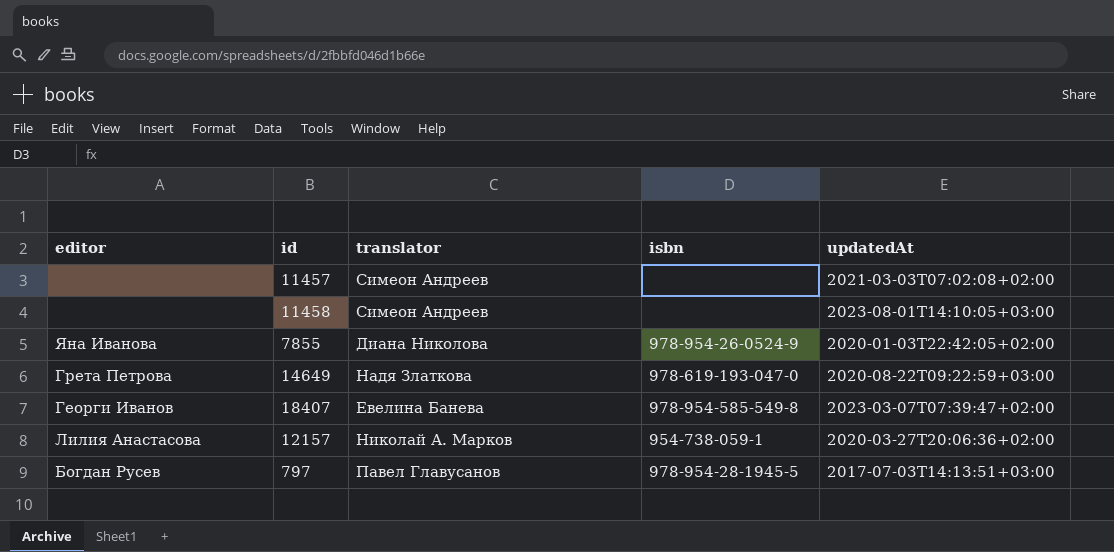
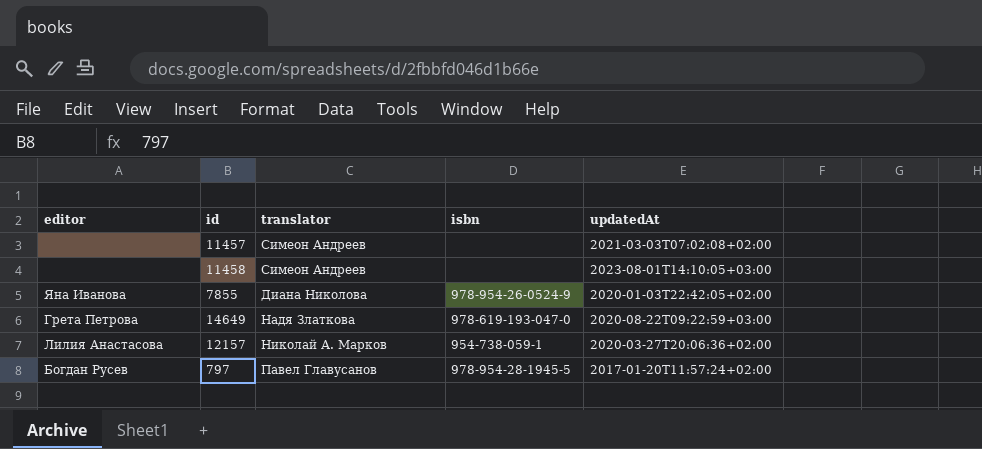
row 18407: Георги Иванов | Евелина Банева | 978-954-585-549-8 | 2023-03-07T07:39:47+02:00 -> none
797 | updatedAt: 2017-07-03T14:13:51+03:00 -> 2017-01-20T11:57:24+02:00

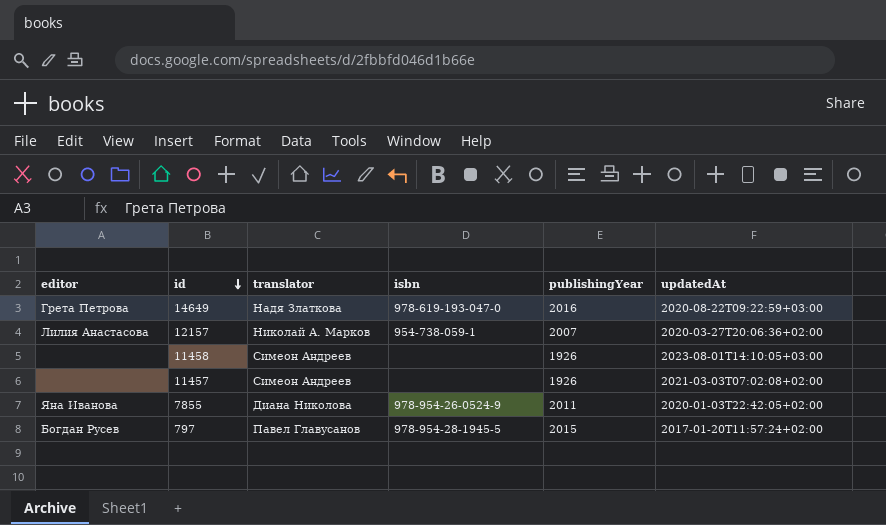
row order: none -> id descending
column publishingYear | position: none -> 5

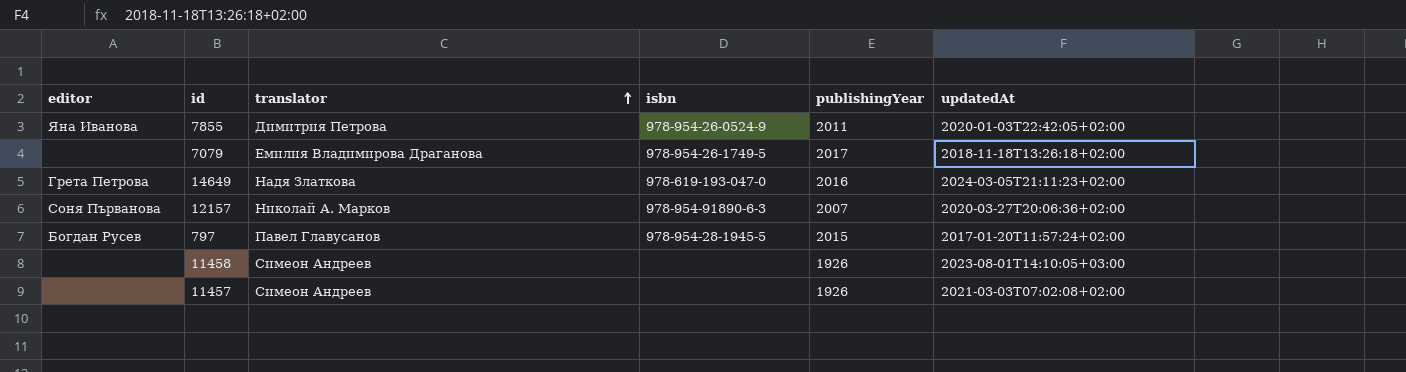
row order: id descending -> translator ascending
7855 | translator: Диана Николова -> Димитрия Петрова
row 7079: none -> none | Емилия Владимирова Драганова | 978-954-26-1749-5 | 2017 | 2018-11-18T13:26:18+02:00
14649 | updatedAt: 2020-08-22T09:22:59+03:00 -> 2024-03-05T21:11:23+02:00
12157 | editor: Лилия Анастасова -> Соня Първанова
12157 | isbn: 954-738-059-1 -> 978-954-91890-6-3

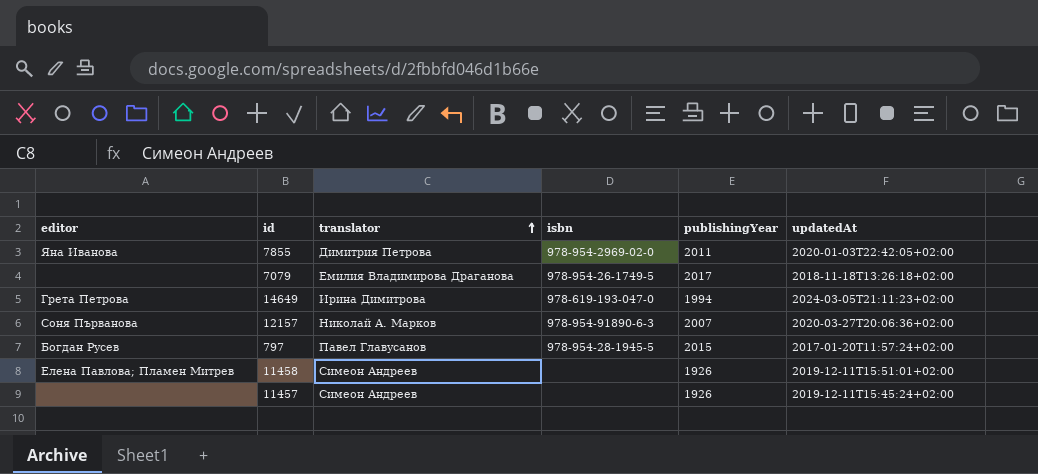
7855 | isbn: 978-954-26-0524-9 -> 978-954-2969-02-0
14649 | translator: Надя Златкова -> Ирина Димитрова
14649 | publishingYear: 2016 -> 1994
11458 | editor: none -> Елена Павлова; Пламен Митрев
11458 | updatedAt: 2023-08-01T14:10:05+03:00 -> 2019-12-11T15:51:01+02:00
11457 | updatedAt: 2021-03-03T07:02:08+02:00 -> 2019-12-11T15:45:24+02:00

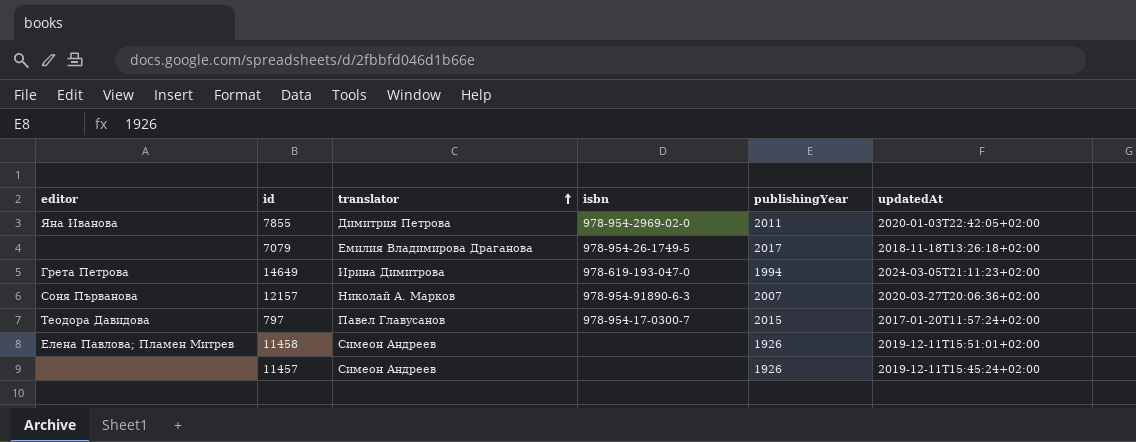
797 | editor: Богдан Русев -> Теодора Давидова
797 | isbn: 978-954-28-1945-5 -> 978-954-17-0300-7

